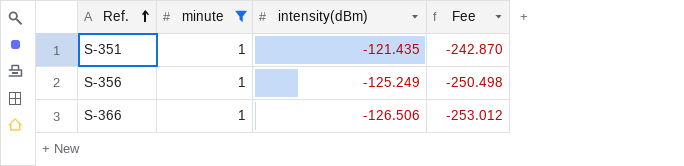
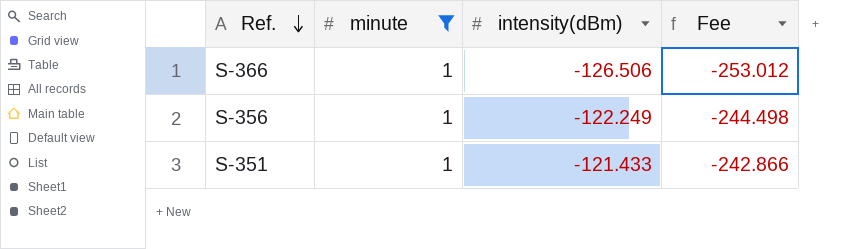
row order: Ref. ascending -> Ref. descending
S-356 | intensity(dBm): -125.249 -> -122.249
S-356 | Fee: -250.498 -> -244.498
S-351 | intensity(dBm): -121.435 -> -121.433
S-351 | Fee: -242.870 -> -242.866

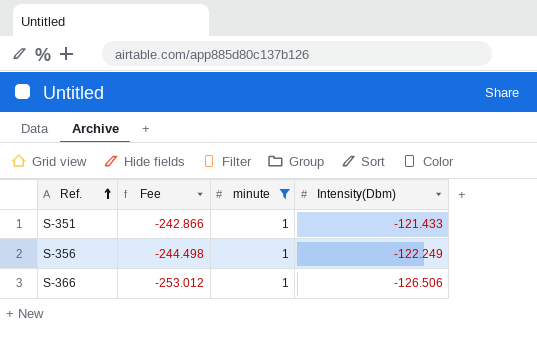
row order: Ref. descending -> Ref. ascending
column Fee | position: 4 -> 2
column name: intensity(dBm) -> Intensity(Dbm)

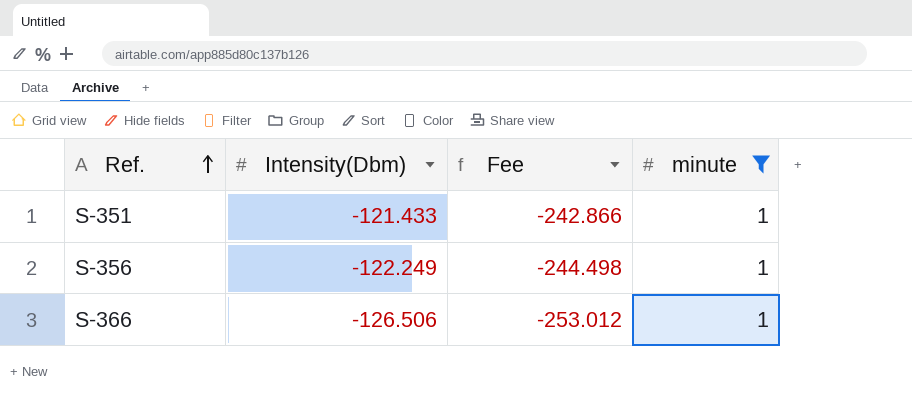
column Intensity(Dbm) | position: 4 -> 2

